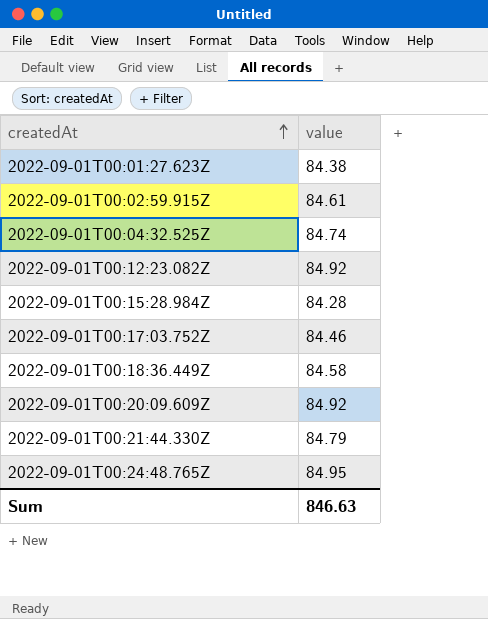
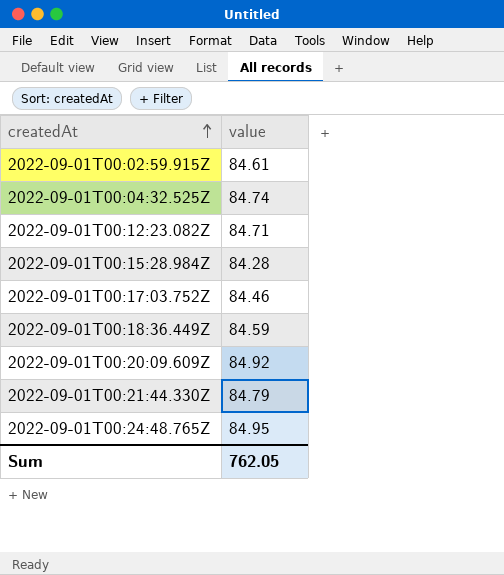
row 2022-09-01T00:01:27.623Z: 84.38 -> none
2022-09-01T00:12:23.082Z | value: 84.92 -> 84.71
2022-09-01T00:18:36.449Z | value: 84.58 -> 84.59
Sum | value: 846.63 -> 762.05

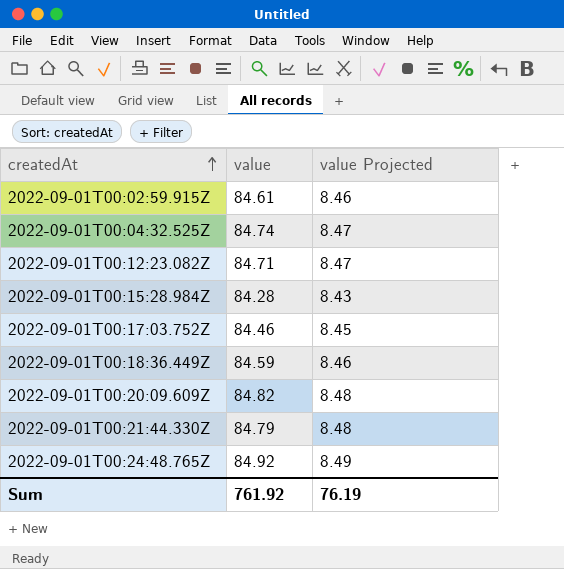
column value Projected | formula: none -> [value] * 0.1
2022-09-01T00:20:09.609Z | value: 84.92 -> 84.82
2022-09-01T00:24:48.765Z | value: 84.95 -> 84.92
Sum | value: 762.05 -> 761.92

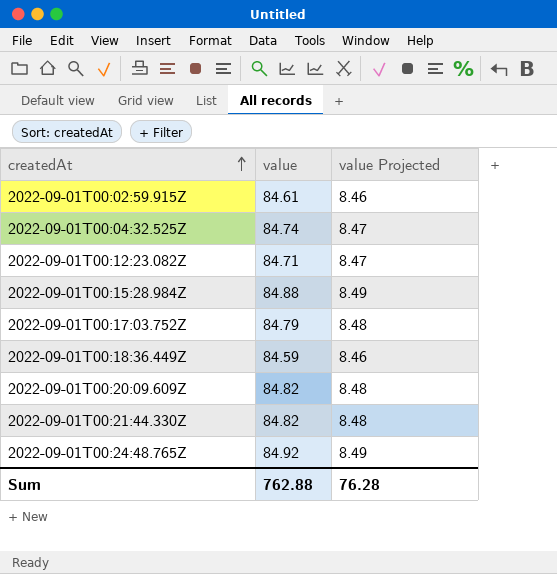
2022-09-01T00:15:28.984Z | value: 84.28 -> 84.88
2022-09-01T00:15:28.984Z | value Projected: 8.43 -> 8.49
2022-09-01T00:17:03.752Z | value: 84.46 -> 84.79
2022-09-01T00:17:03.752Z | value Projected: 8.45 -> 8.48
2022-09-01T00:21:44.330Z | value: 84.79 -> 84.82
Sum | value: 761.92 -> 762.88
Sum | value Projected: 76.19 -> 76.28

